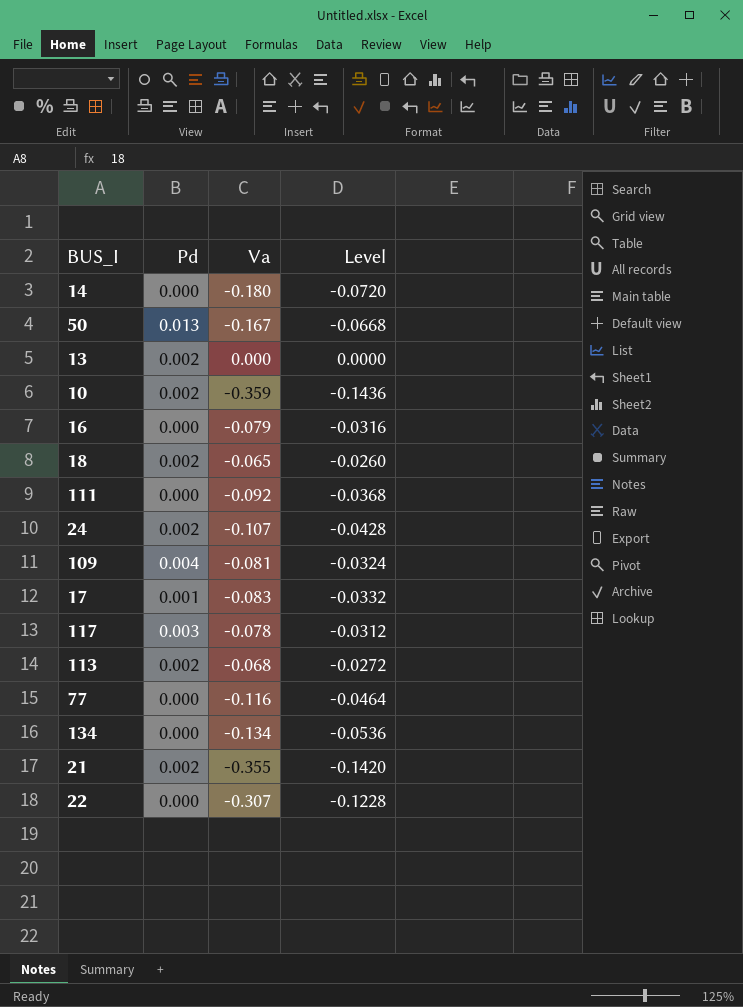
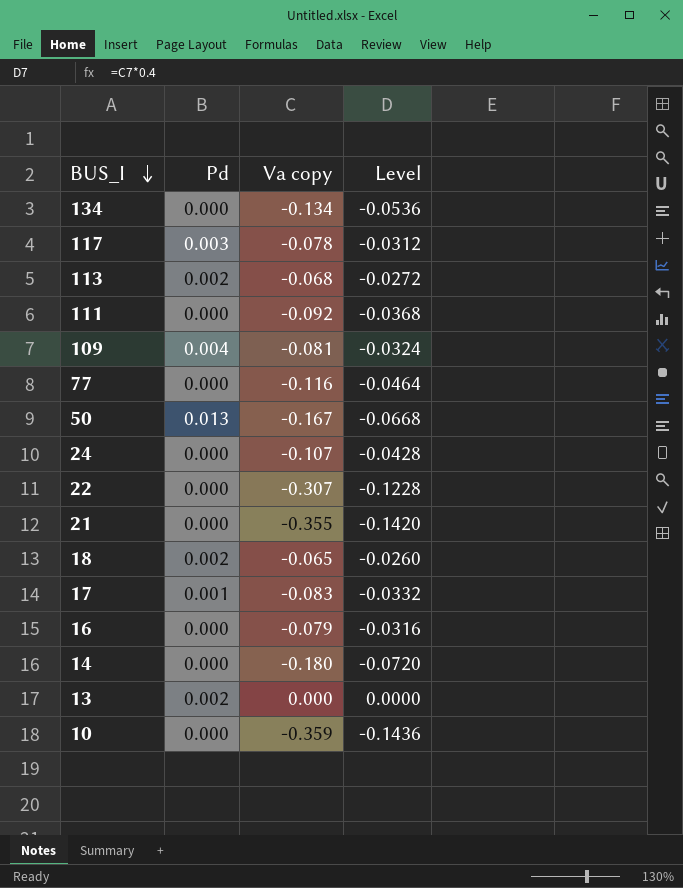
row order: none -> BUS_I descending
column name: Va -> Va copy
24 | Pd: 0.002 -> 0.000
21 | Pd: 0.002 -> 0.000
10 | Pd: 0.002 -> 0.000

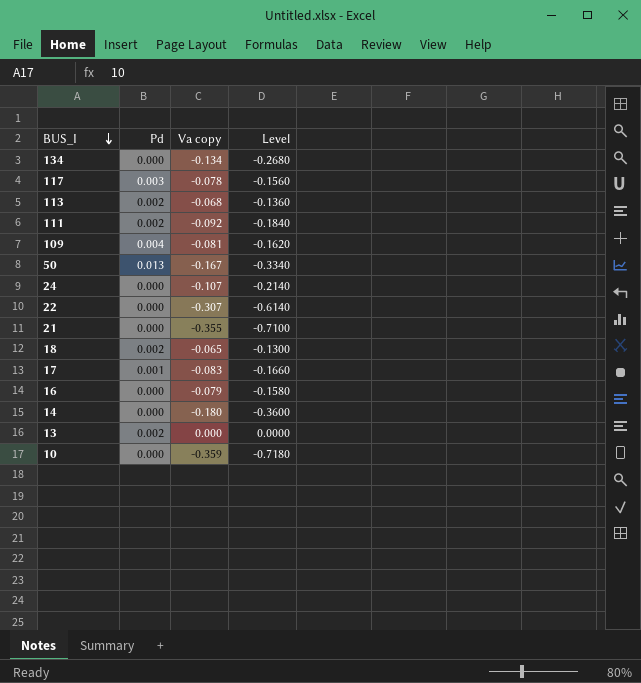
column Level | formula: [Va copy] * 0.4 -> [Va copy] * 2
row 77: 0.000 | -0.116 | -0.0464 -> none
111 | Pd: 0.000 -> 0.002

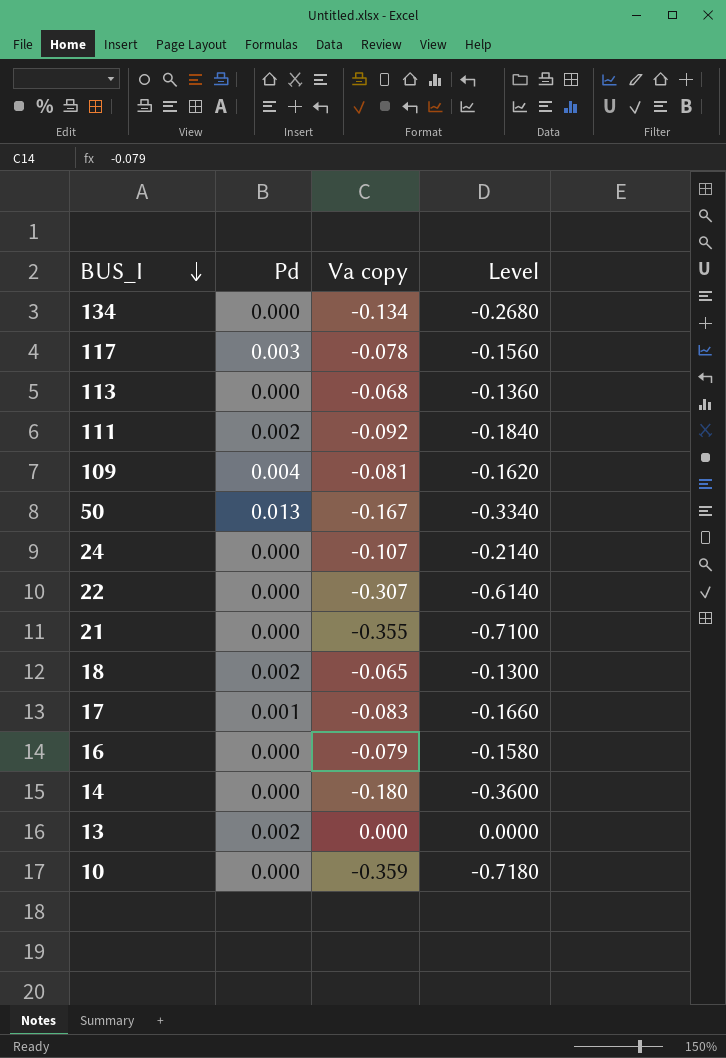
113 | Pd: 0.002 -> 0.000

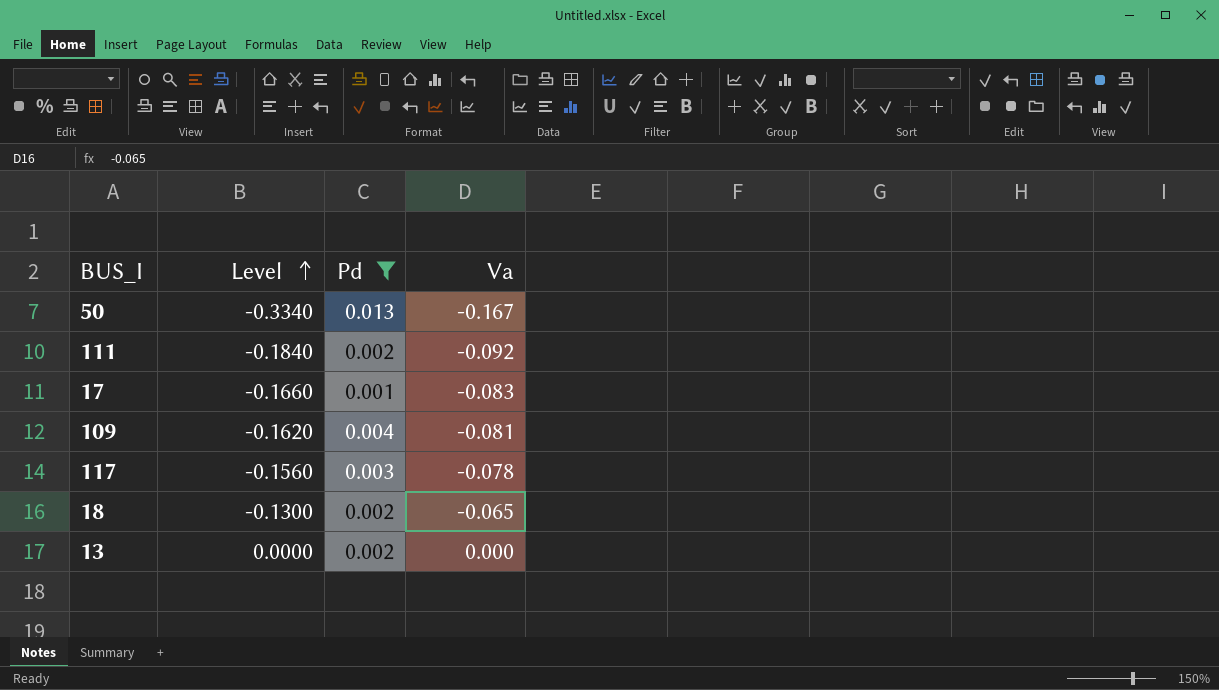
filter: none -> Pd != 0.000
row order: BUS_I descending -> Level ascending
column Level | position: 4 -> 2
column name: Va copy -> Va

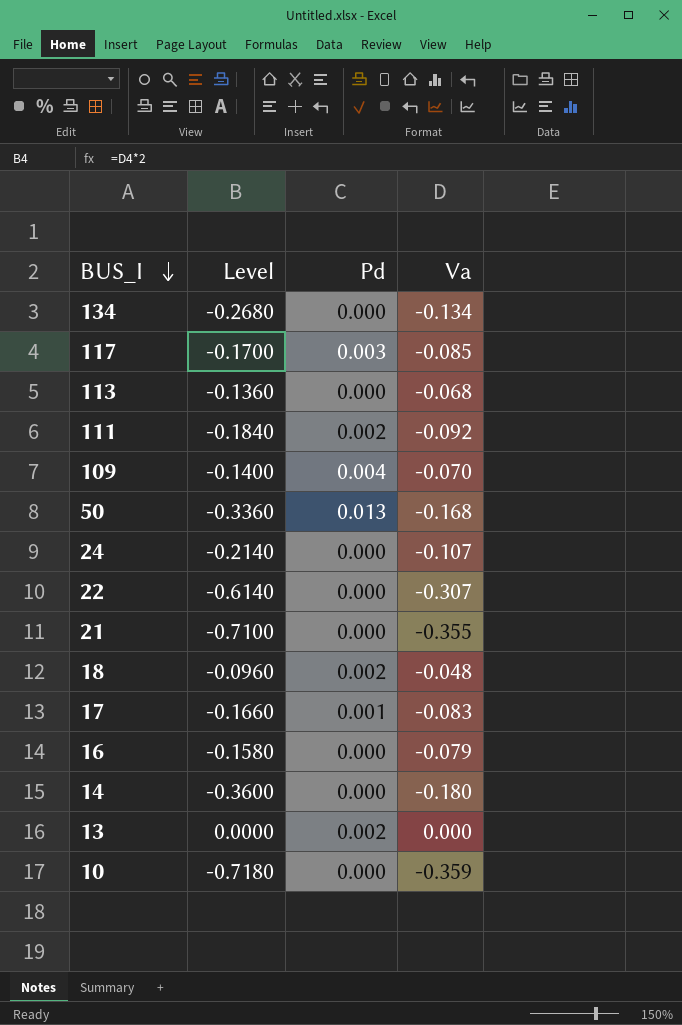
filter: Pd != 0.000 -> none
row order: Level ascending -> BUS_I descending
117 | Level: -0.1560 -> -0.1700
117 | Va: -0.078 -> -0.085
109 | Level: -0.1620 -> -0.1400
109 | Va: -0.081 -> -0.070
50 | Level: -0.3340 -> -0.3360
50 | Va: -0.167 -> -0.168
18 | Level: -0.1300 -> -0.0960
18 | Va: -0.065 -> -0.048

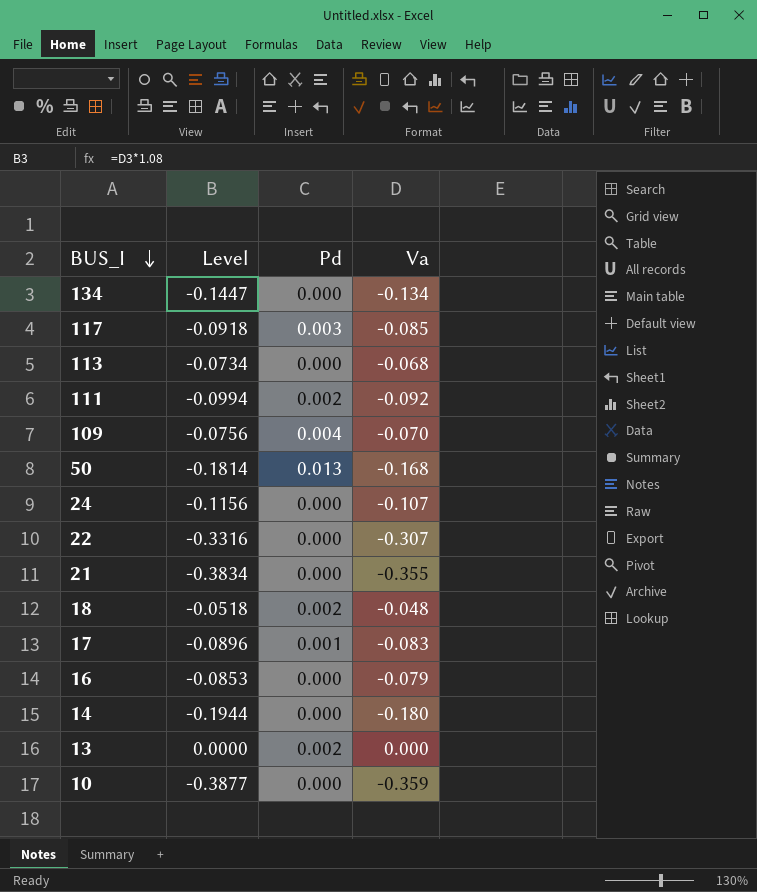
column Level | formula: [Va] * 2 -> [Va] * 1.08

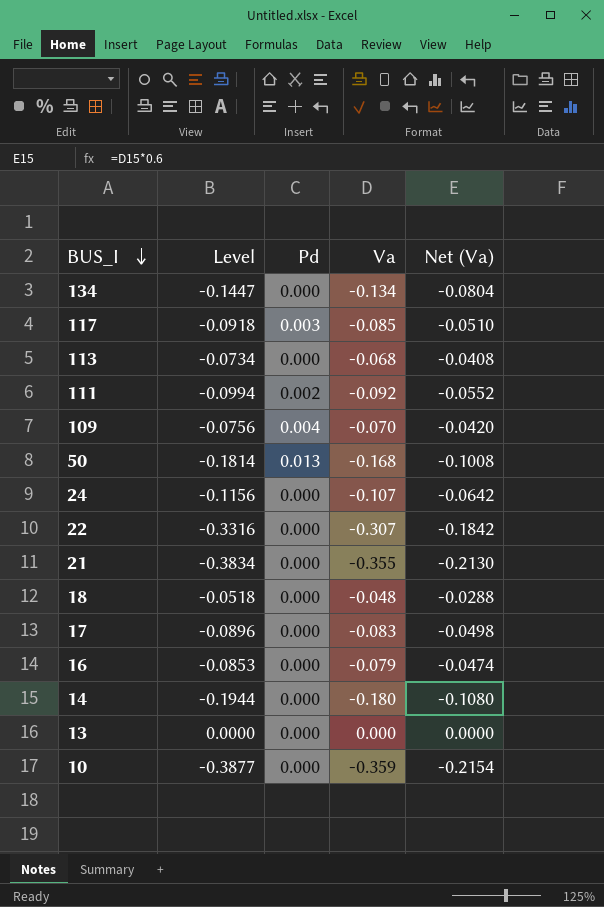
column Net (Va) | formula: none -> [Va] * 0.6
18 | Pd: 0.002 -> 0.000
17 | Pd: 0.001 -> 0.000
13 | Pd: 0.002 -> 0.000

